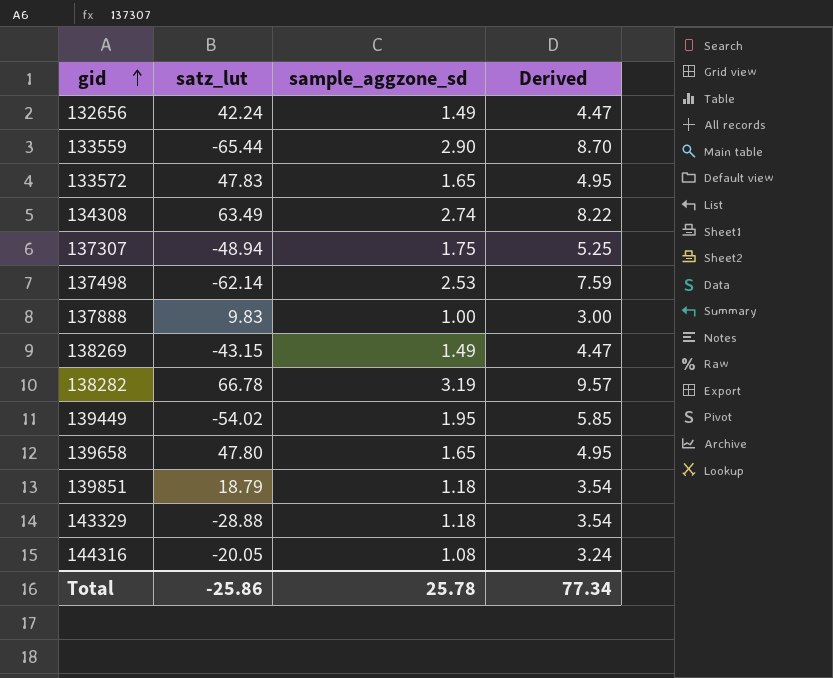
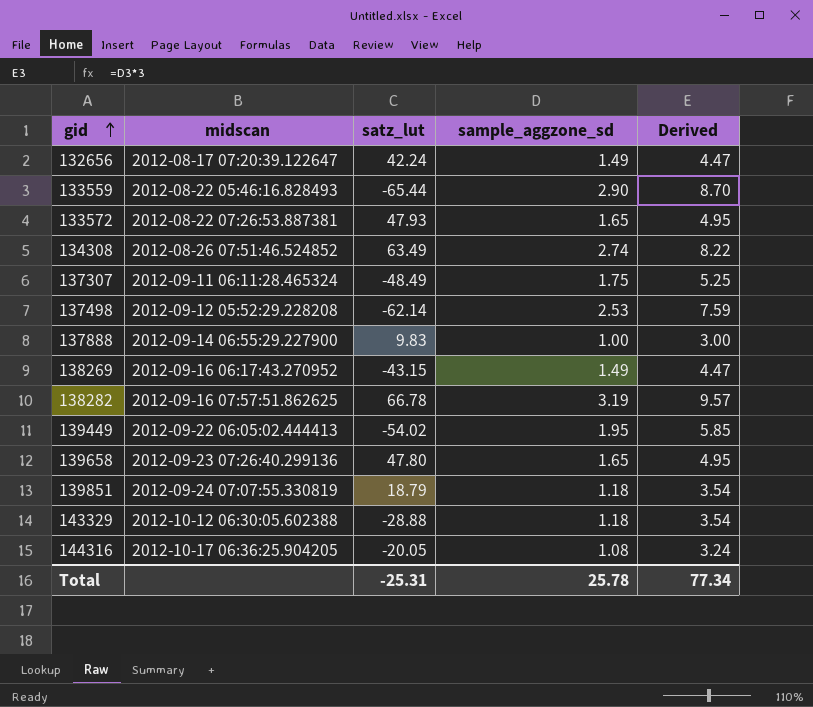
column midscan | position: none -> 2
133572 | satz_lut: 47.83 -> 47.93
137307 | satz_lut: -48.94 -> -48.49
Total | satz_lut: -25.86 -> -25.31

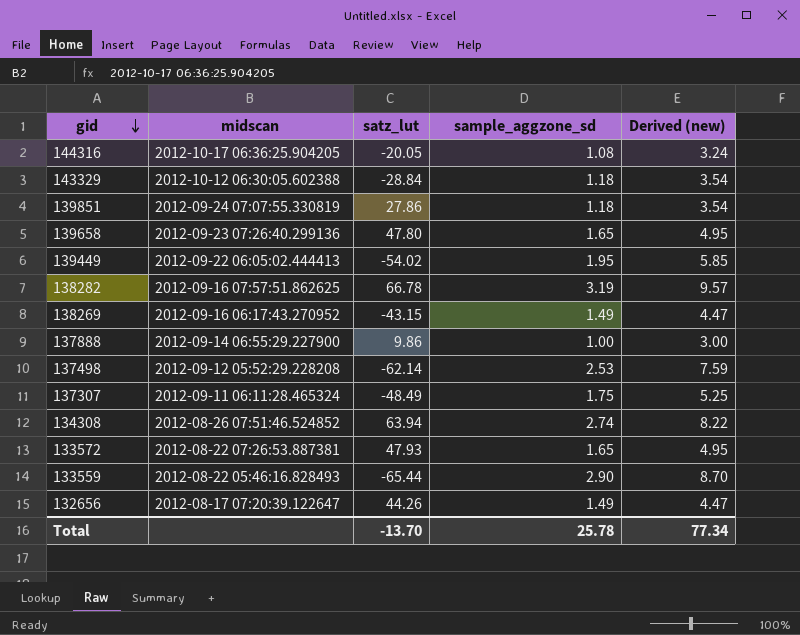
row order: gid ascending -> gid descending
column name: Derived -> Derived (new)
143329 | satz_lut: -28.88 -> -28.84
139851 | satz_lut: 18.79 -> 27.86
137888 | satz_lut: 9.83 -> 9.86
134308 | satz_lut: 63.49 -> 63.94
132656 | satz_lut: 42.24 -> 44.26
Total | satz_lut: -25.31 -> -13.70

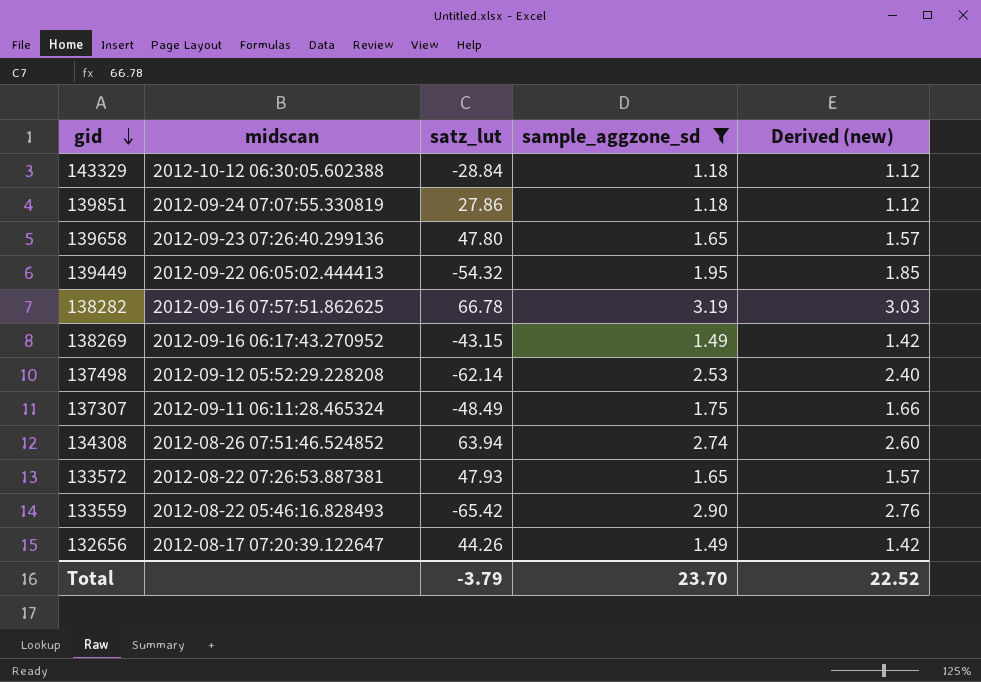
filter: none -> sample_aggzone_sd >= 1.18
column Derived (new) | formula: [sample_aggzone_sd] * 3 -> [sample_aggzone_sd] * 0.95
139449 | satz_lut: -54.02 -> -54.32
133559 | satz_lut: -65.44 -> -65.42
Total | satz_lut: -13.70 -> -3.79
Total | sample_aggzone_sd: 25.78 -> 23.70
Total | Derived (new): 77.34 -> 22.52

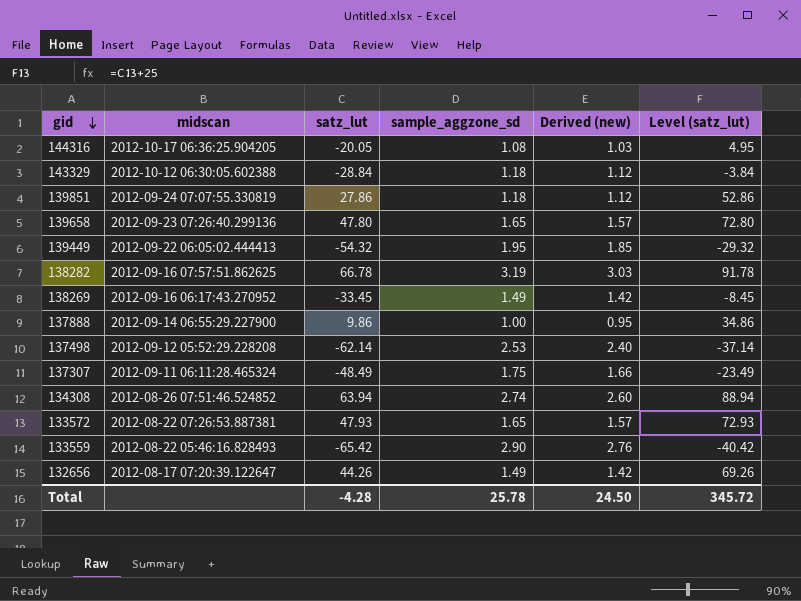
filter: sample_aggzone_sd >= 1.18 -> none
column Level (satz_lut) | formula: none -> [satz_lut] + 25
138269 | satz_lut: -43.15 -> -33.45
Total | satz_lut: -3.79 -> -4.28
Total | sample_aggzone_sd: 23.70 -> 25.78
Total | Derived (new): 22.52 -> 24.50

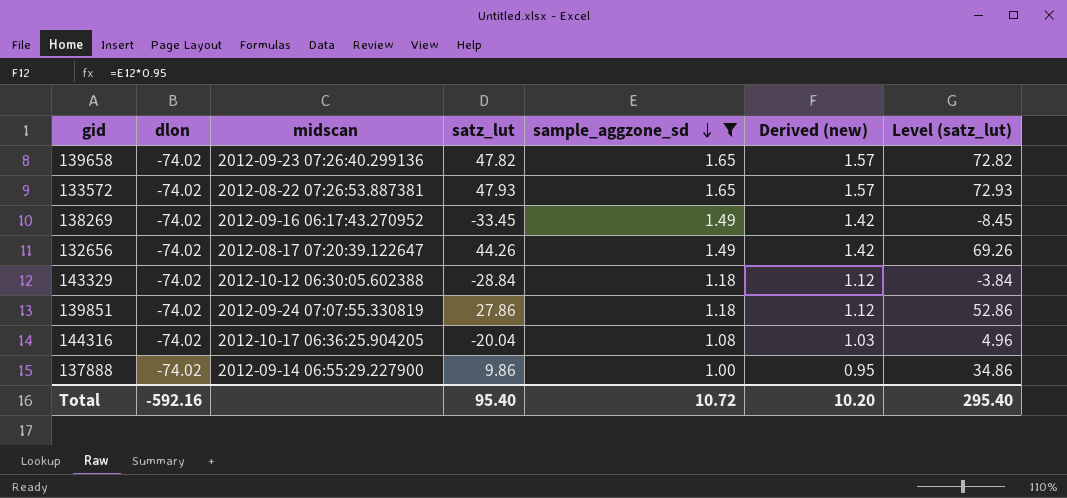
filter: none -> sample_aggzone_sd <= 1.65
row order: gid descending -> sample_aggzone_sd descending
column dlon | position: none -> 2
139658 | satz_lut: 47.80 -> 47.82
139658 | Level (satz_lut): 72.80 -> 72.82
144316 | satz_lut: -20.05 -> -20.04
144316 | Level (satz_lut): 4.95 -> 4.96
Total | satz_lut: -4.28 -> 95.40
Total | sample_aggzone_sd: 25.78 -> 10.72
Total | Derived (new): 24.50 -> 10.20
Total | Level (satz_lut): 345.72 -> 295.40

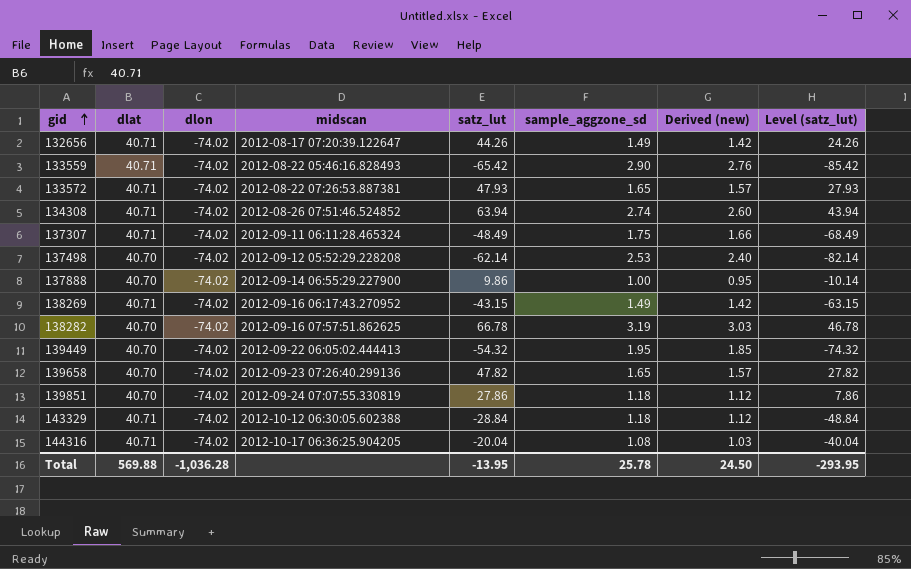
filter: sample_aggzone_sd <= 1.65 -> none
row order: sample_aggzone_sd descending -> gid ascending
column dlat | position: none -> 2
column Level (satz_lut) | formula: [satz_lut] + 25 -> [satz_lut] - 20
138269 | satz_lut: -33.45 -> -43.15
Total | dlon: -592.16 -> -1,036.28
Total | satz_lut: 95.40 -> -13.95
Total | sample_aggzone_sd: 10.72 -> 25.78
Total | Derived (new): 10.20 -> 24.50
Total | Level (satz_lut): 295.40 -> -293.95

